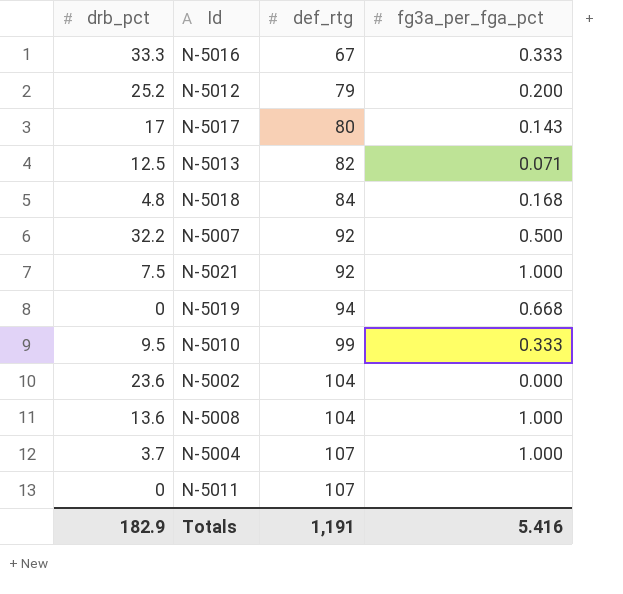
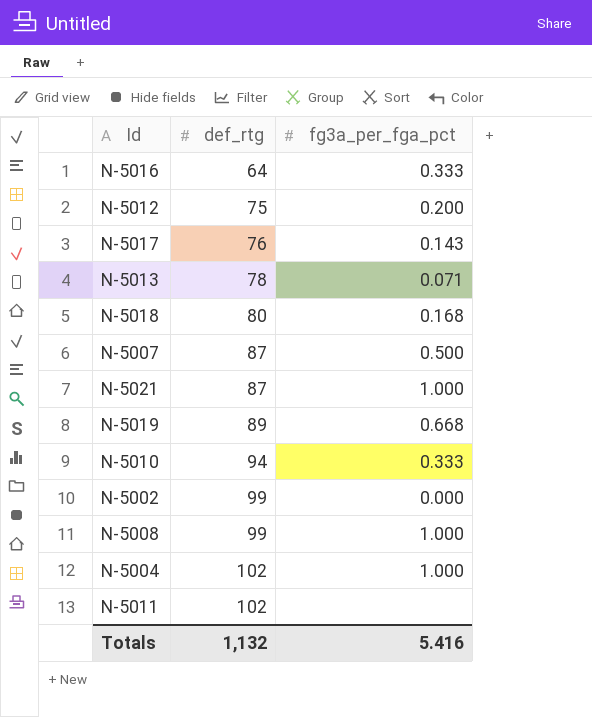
column drb_pct | position: 1 -> none
N-5016 | def_rtg: 67 -> 64
N-5012 | def_rtg: 79 -> 75
N-5017 | def_rtg: 80 -> 76
N-5013 | def_rtg: 82 -> 78
N-5018 | def_rtg: 84 -> 80
N-5007 | def_rtg: 92 -> 87
N-5021 | def_rtg: 92 -> 87
N-5019 | def_rtg: 94 -> 89
N-5010 | def_rtg: 99 -> 94
N-5002 | def_rtg: 104 -> 99
N-5008 | def_rtg: 104 -> 99
N-5004 | def_rtg: 107 -> 102
N-5011 | def_rtg: 107 -> 102
Totals | def_rtg: 1,191 -> 1,132

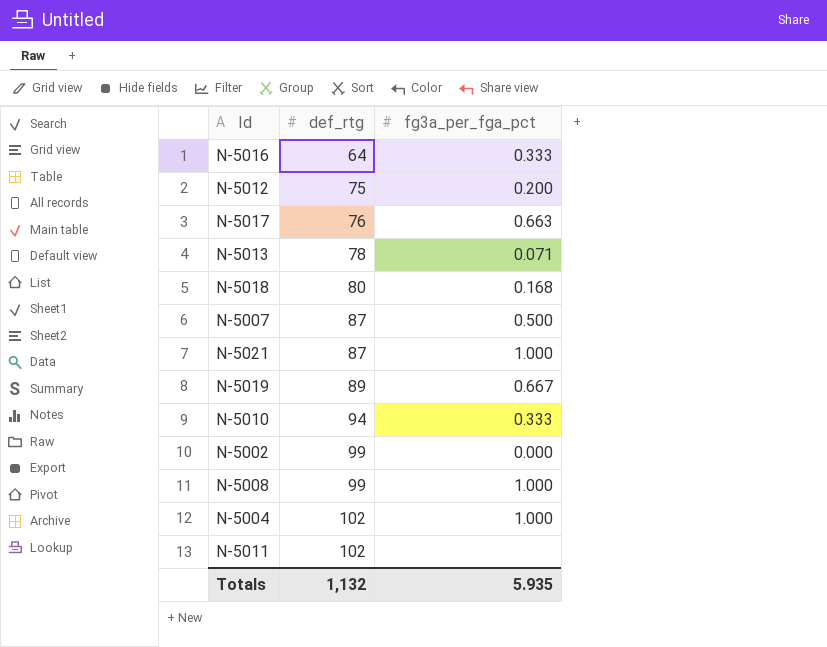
N-5017 | fg3a_per_fga_pct: 0.143 -> 0.663
N-5019 | fg3a_per_fga_pct: 0.668 -> 0.667
Totals | fg3a_per_fga_pct: 5.416 -> 5.935

